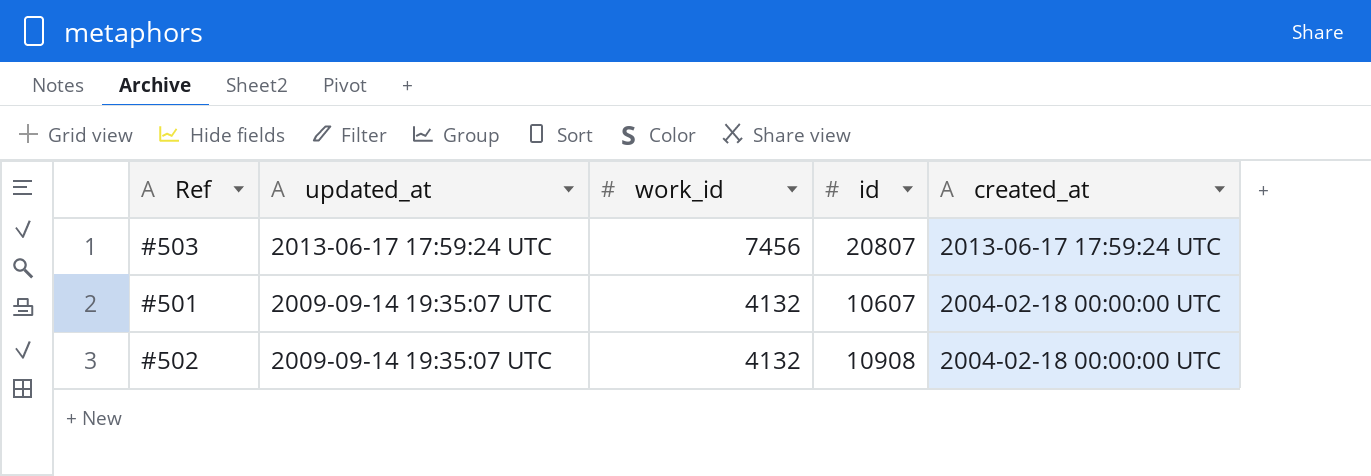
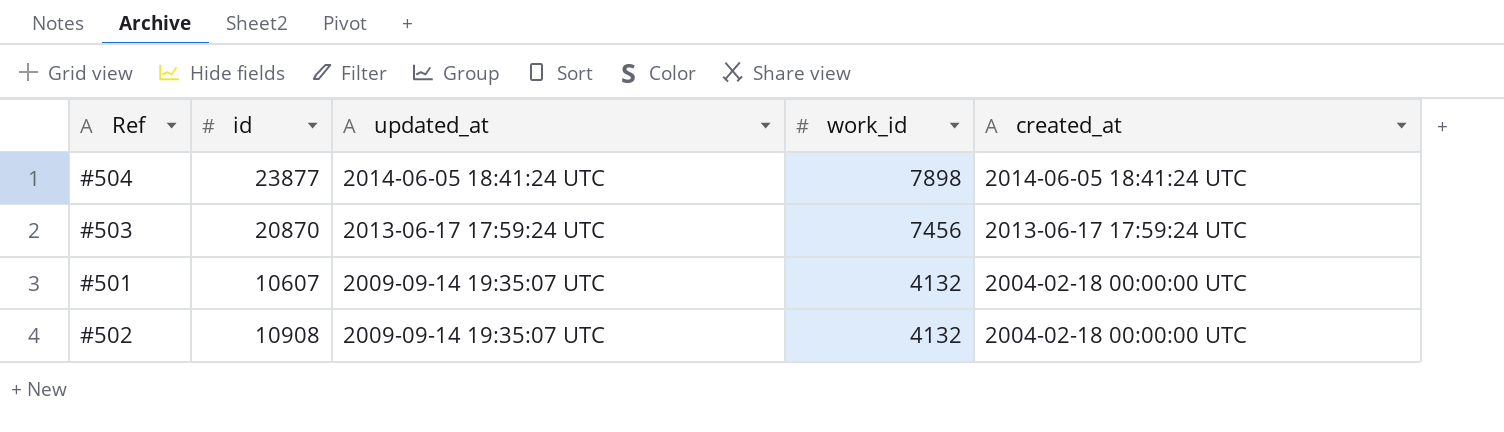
column id | position: 4 -> 2
row #504: none -> 23877 | 2014-06-05 18:41:24 UTC | 7898 | 2014-06-05 18:41:24 UTC
#503 | id: 20807 -> 20870

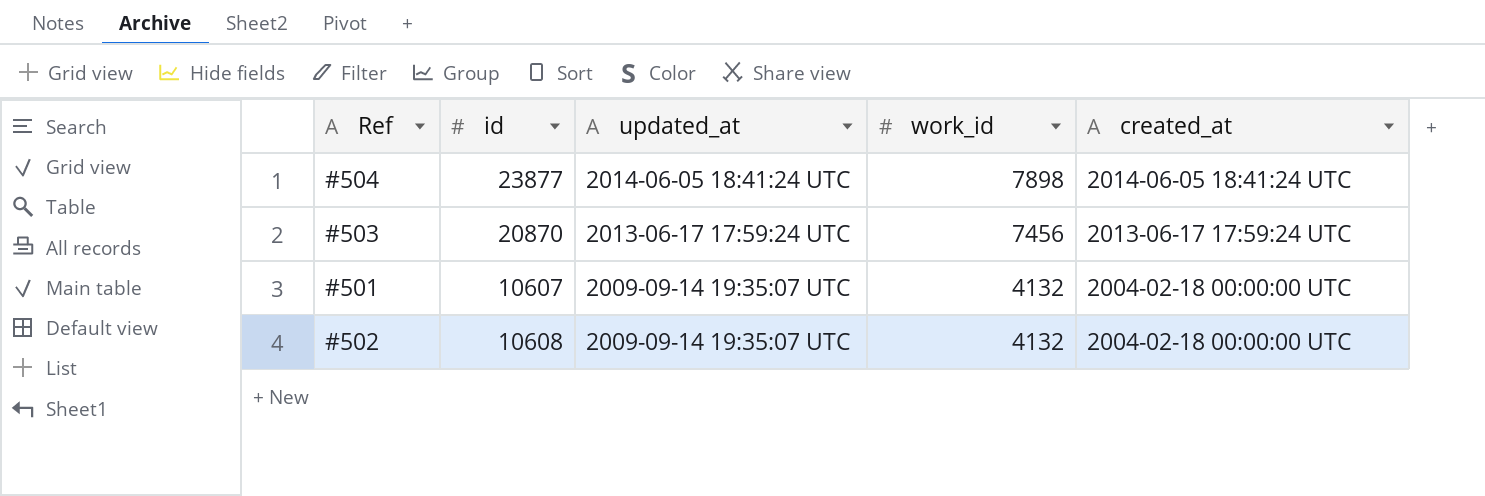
#502 | id: 10908 -> 10608

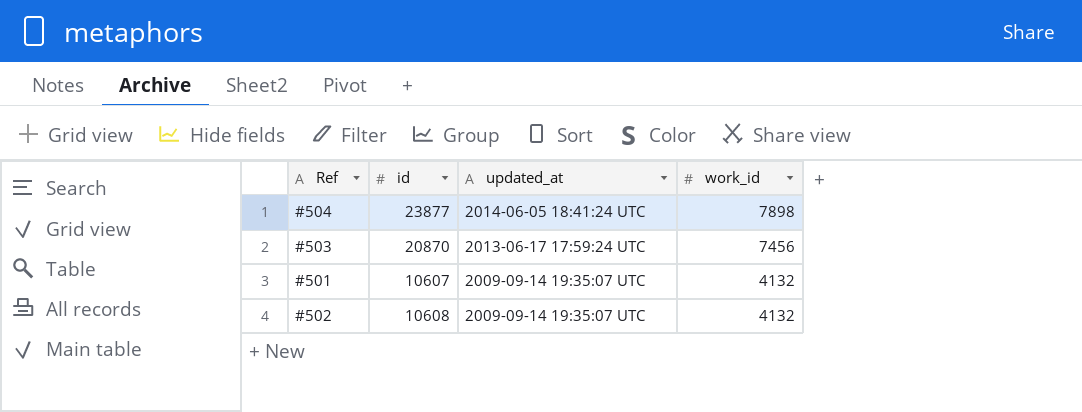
column created_at | position: 5 -> none

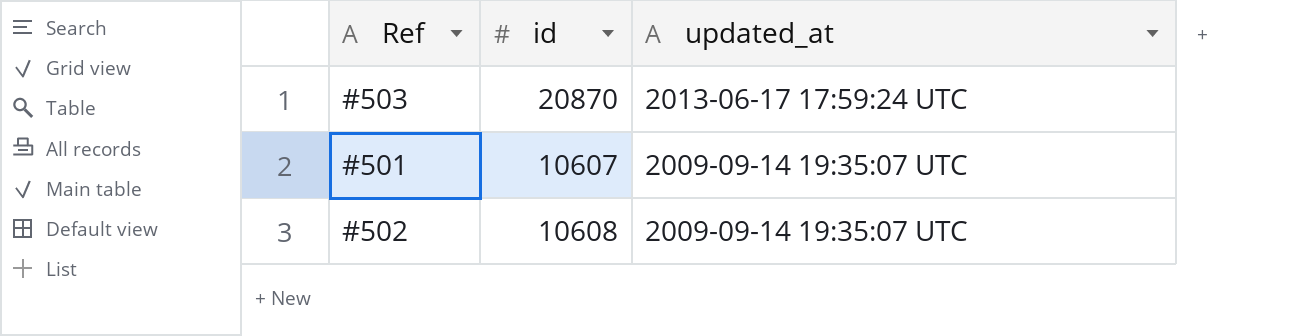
column work_id | position: 4 -> none
row #504: 23877 | 2014-06-05 18:41:24 UTC | 7898 -> none

